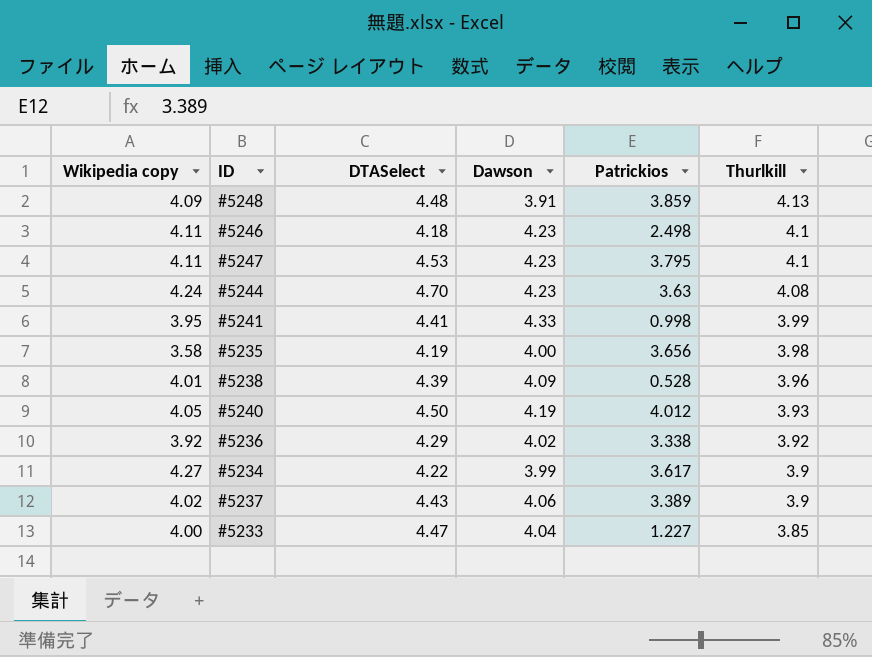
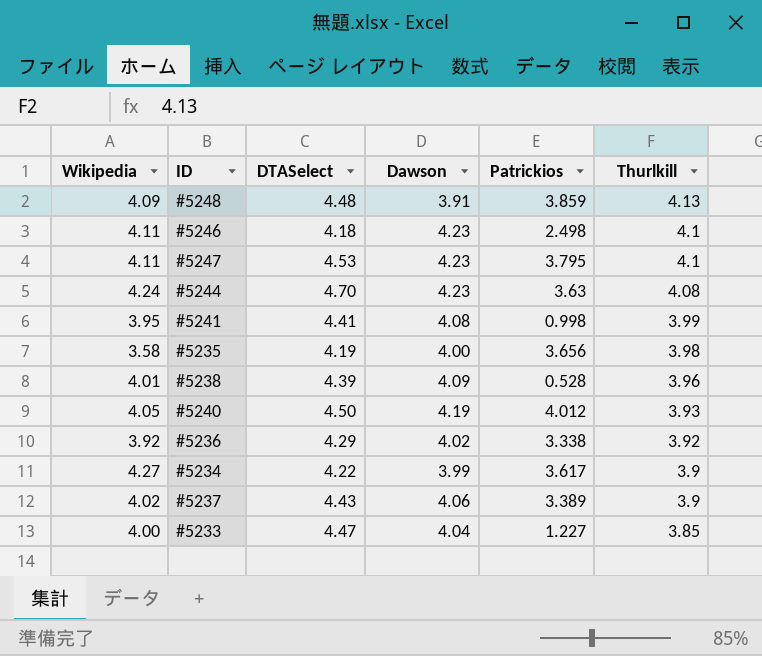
column name: Wikipedia copy -> Wikipedia
#5241 | Dawson: 4.33 -> 4.08

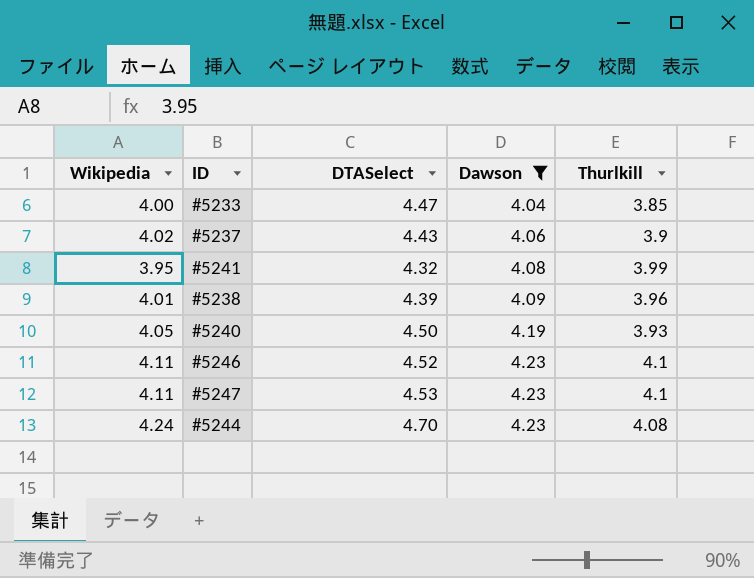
filter: none -> Dawson >= 4.04
row order: Thurlkill descending -> Dawson ascending
column Patrickios | position: 5 -> none
#5241 | DTASelect: 4.41 -> 4.32
#5246 | DTASelect: 4.18 -> 4.52

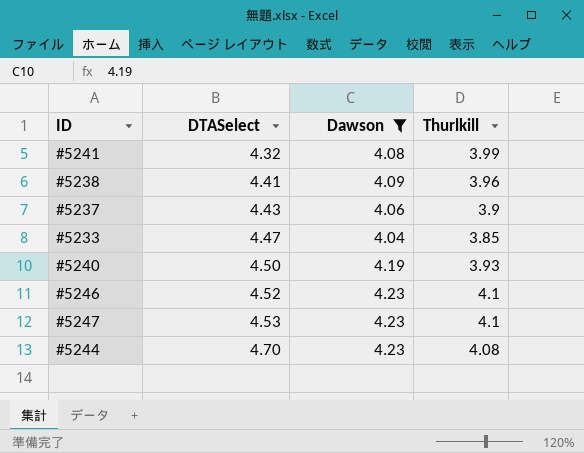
row order: Dawson ascending -> DTASelect ascending
column Wikipedia | position: 1 -> none
#5238 | DTASelect: 4.39 -> 4.41

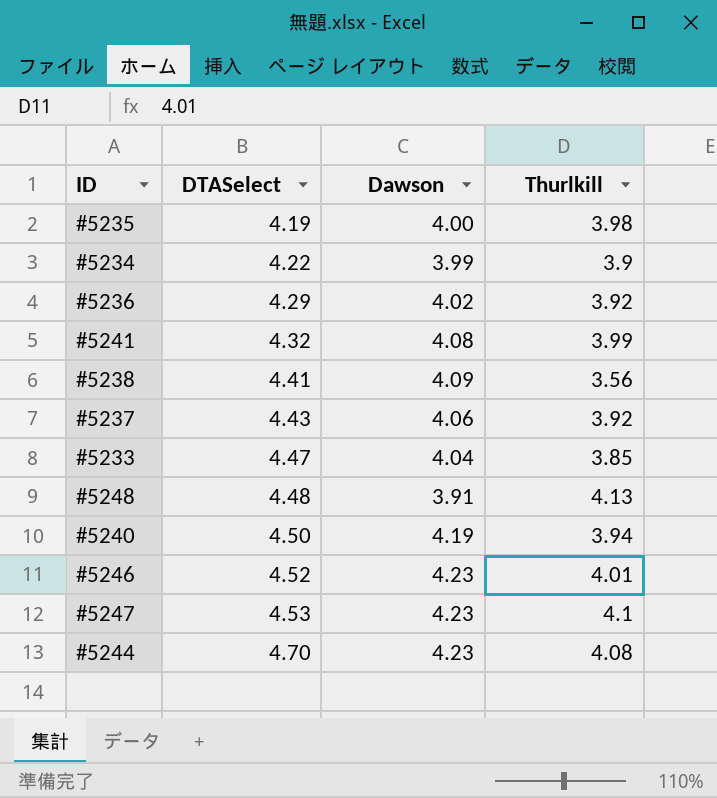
filter: Dawson >= 4.04 -> none
#5238 | Thurlkill: 3.96 -> 3.56
#5237 | Thurlkill: 3.9 -> 3.92
#5240 | Thurlkill: 3.93 -> 3.94
#5246 | Thurlkill: 4.1 -> 4.01

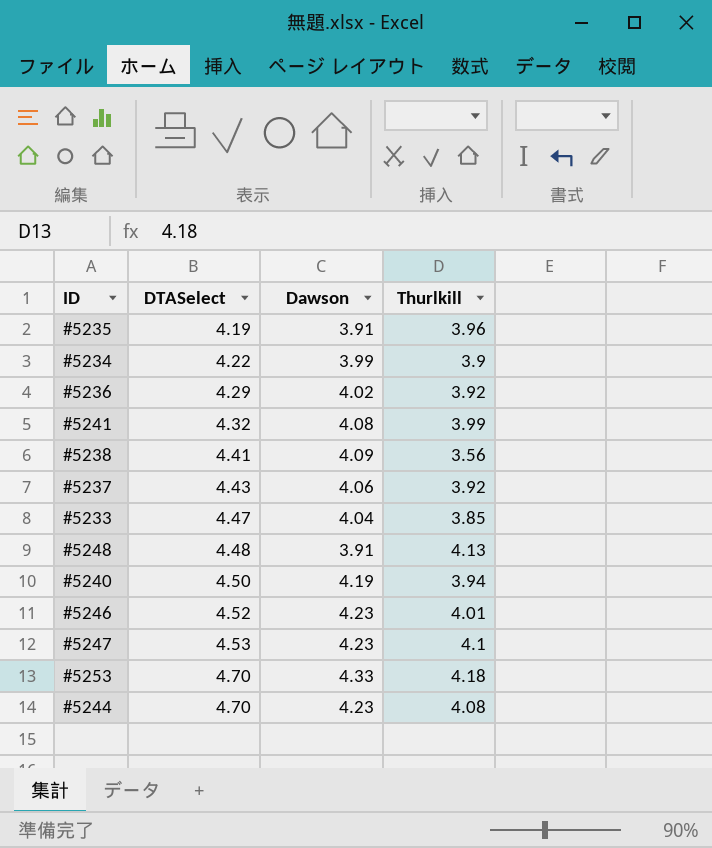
#5235 | Dawson: 4.00 -> 3.91
#5235 | Thurlkill: 3.98 -> 3.96
row #5253: none -> 4.70 | 4.33 | 4.18

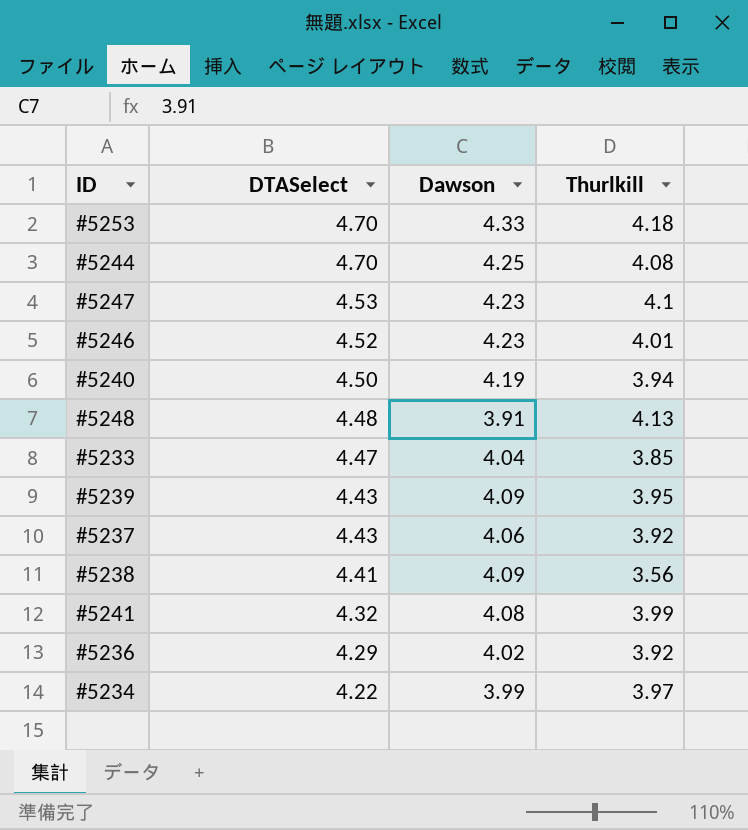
row order: DTASelect ascending -> DTASelect descending
row #5235: 4.19 | 3.91 | 3.96 -> none
#5244 | Dawson: 4.23 -> 4.25
row #5239: none -> 4.43 | 4.09 | 3.95
#5234 | Thurlkill: 3.9 -> 3.97

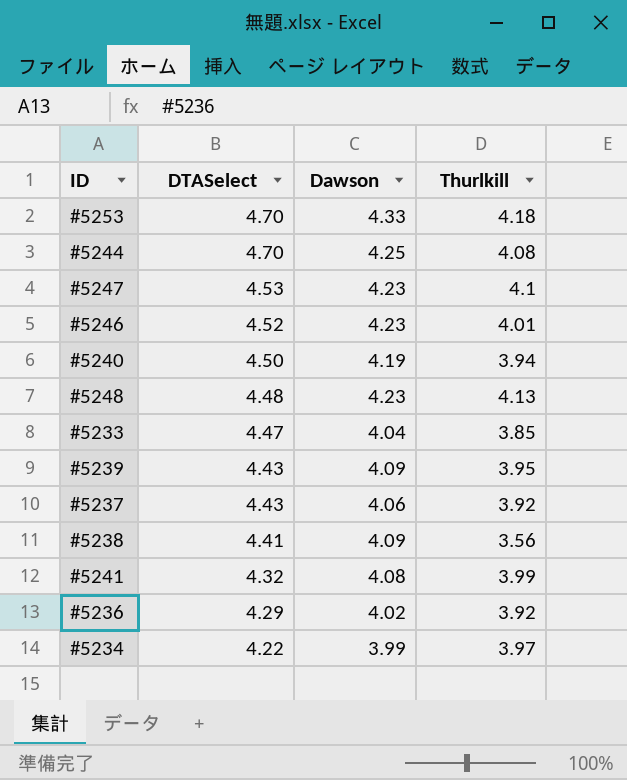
#5248 | Dawson: 3.91 -> 4.23

